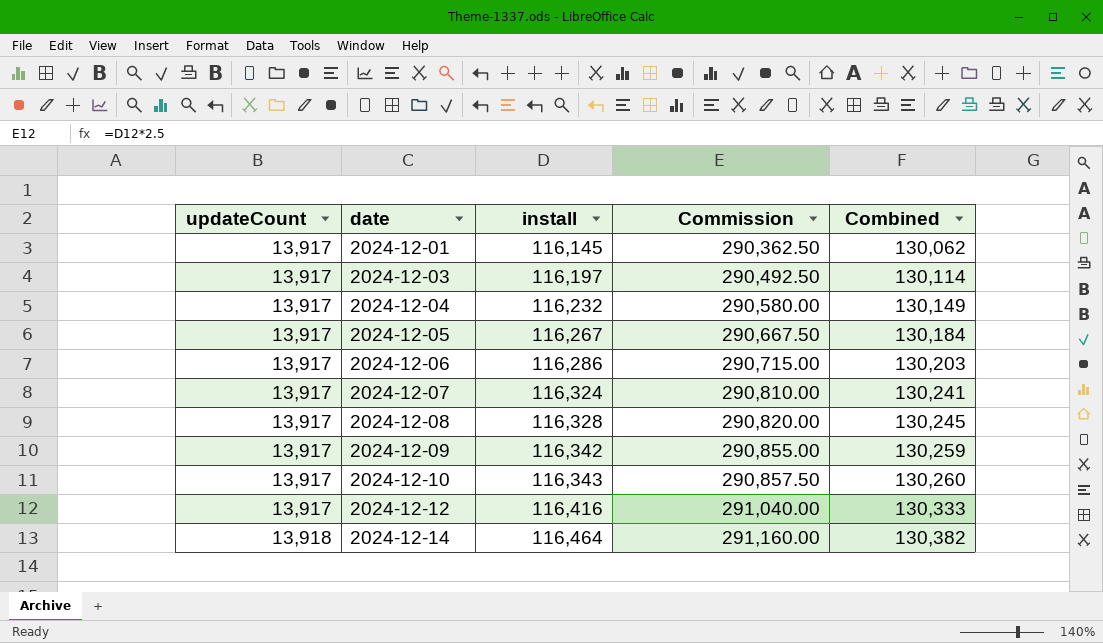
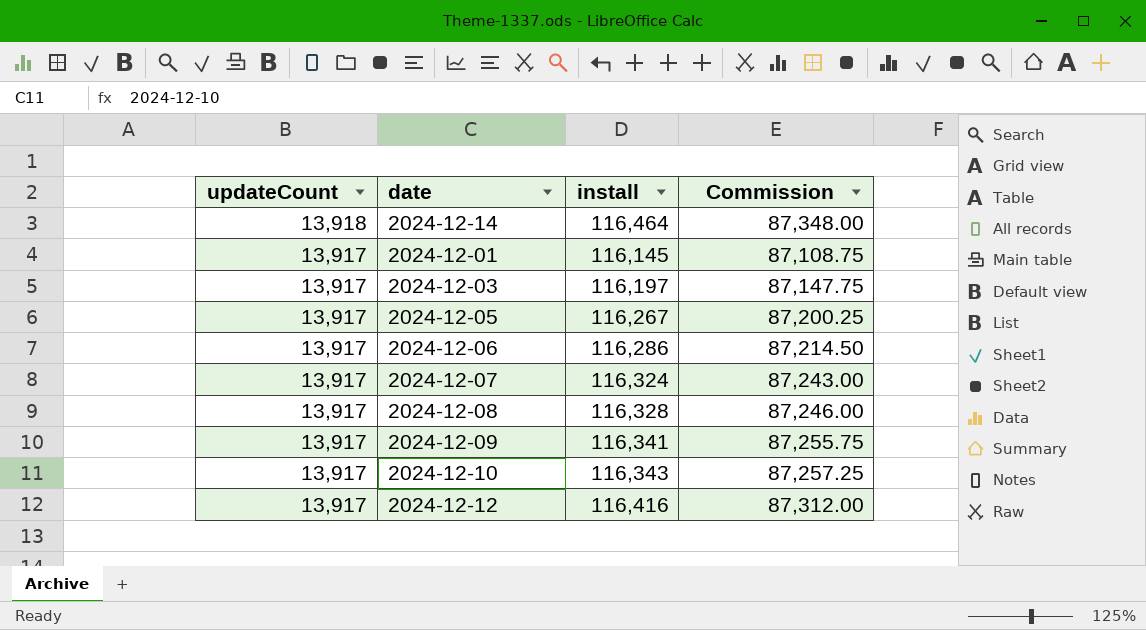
row order: updateCount ascending -> updateCount descending
column Combined | formula: [updateCount] + [install] -> none
column Commission | formula: [install] * 2.5 -> [install] * 0.75
row 2024-12-04: 13,917 | 116,232 | 290,580.00 | 130,149 -> none
2024-12-09 | install: 116,342 -> 116,341

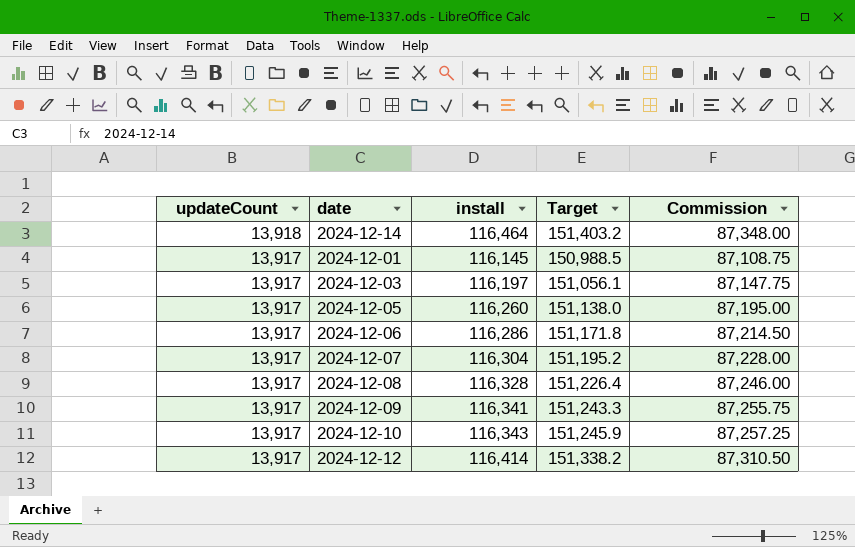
column Target | formula: none -> [install] * 1.3
2024-12-05 | install: 116,267 -> 116,260
2024-12-05 | Commission: 87,200.25 -> 87,195.00
2024-12-07 | install: 116,324 -> 116,304
2024-12-07 | Commission: 87,243.00 -> 87,228.00
2024-12-12 | install: 116,416 -> 116,414
2024-12-12 | Commission: 87,312.00 -> 87,310.50

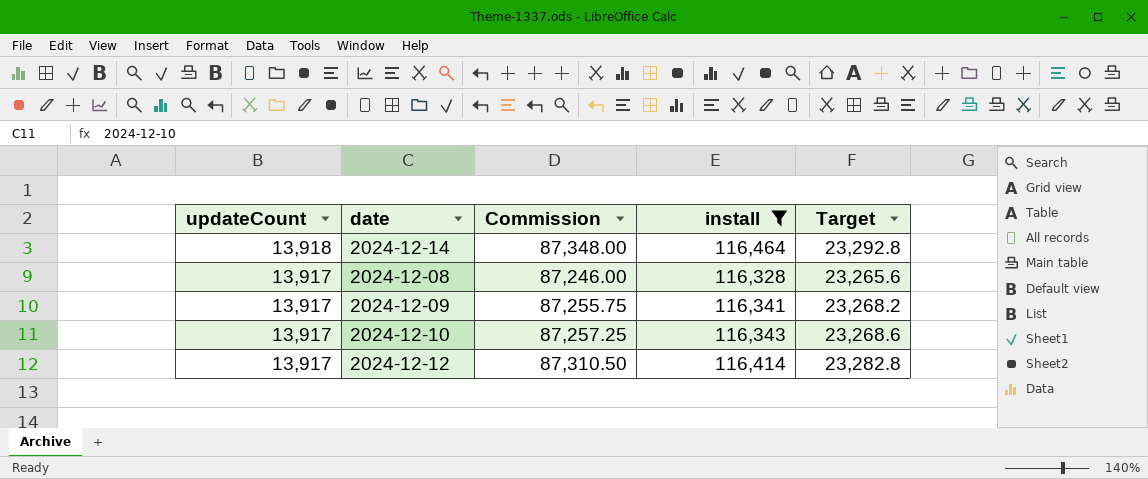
filter: none -> install >= 116,328
column Commission | position: 5 -> 3
column Target | formula: [install] * 1.3 -> [install] * 0.2

